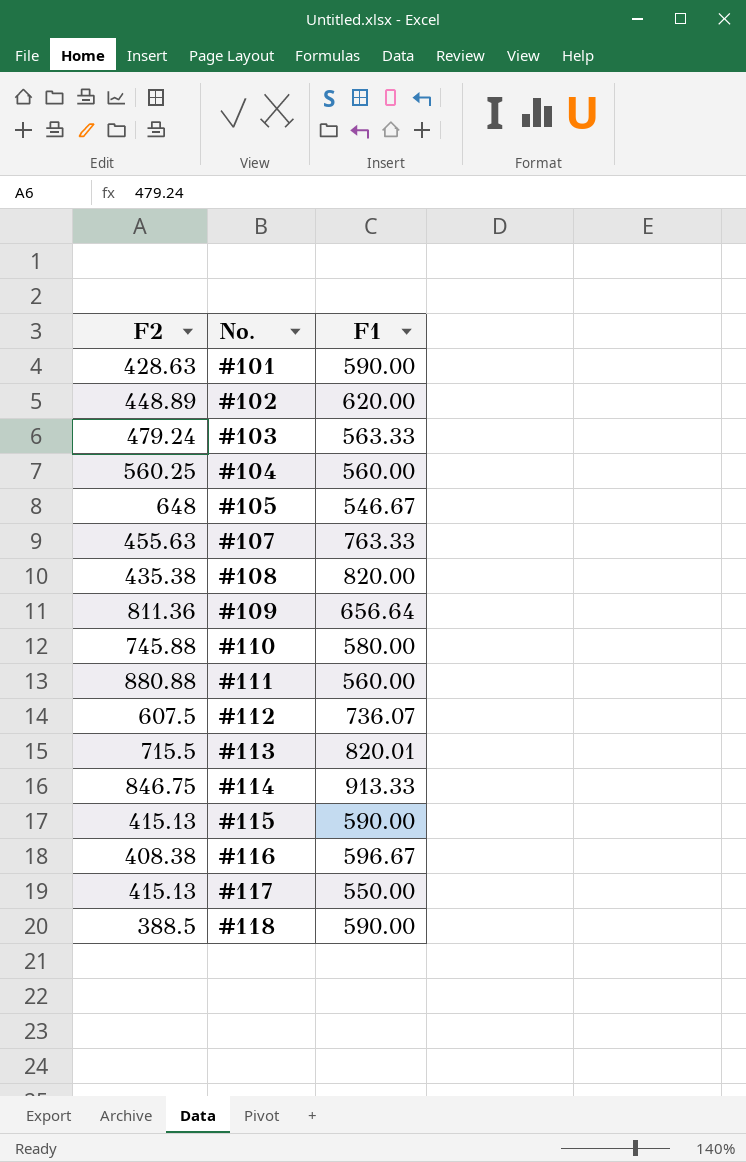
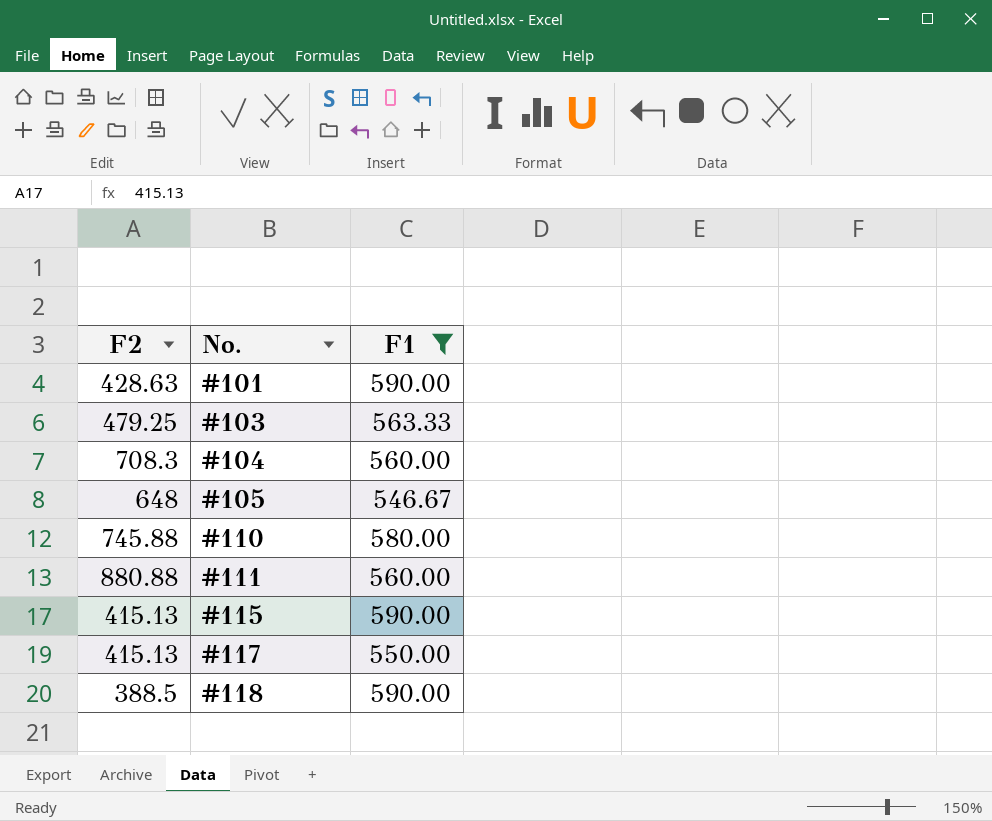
filter: none -> F1 <= 590.00
#103 | F2: 479.24 -> 479.25
#104 | F2: 560.25 -> 708.3

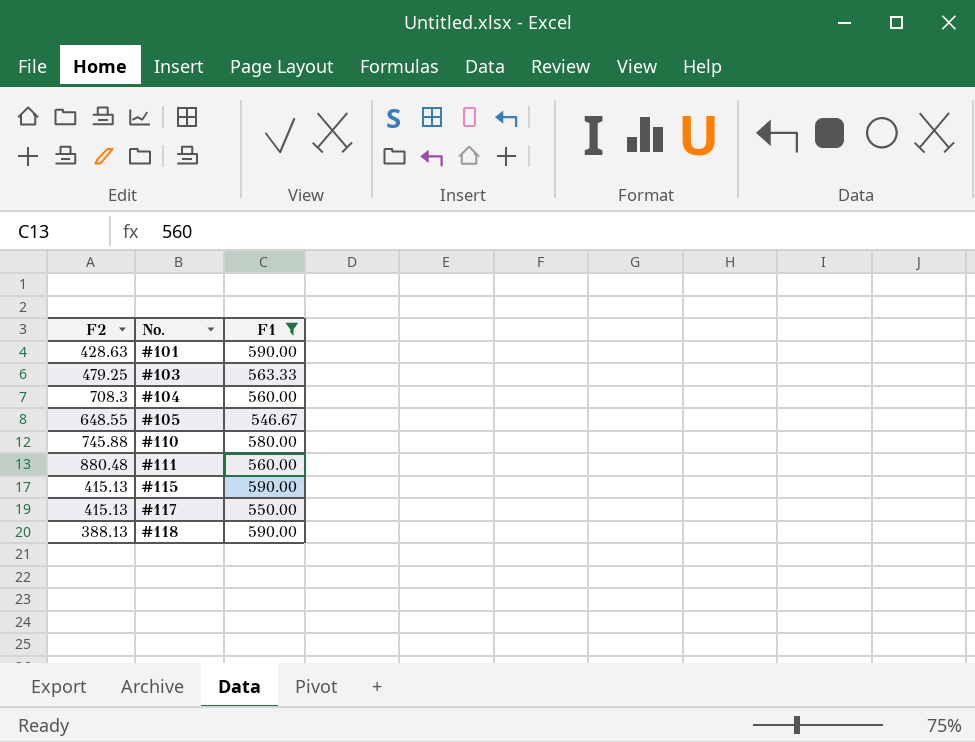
#105 | F2: 648 -> 648.55
#111 | F2: 880.88 -> 880.48
#118 | F2: 388.5 -> 388.13

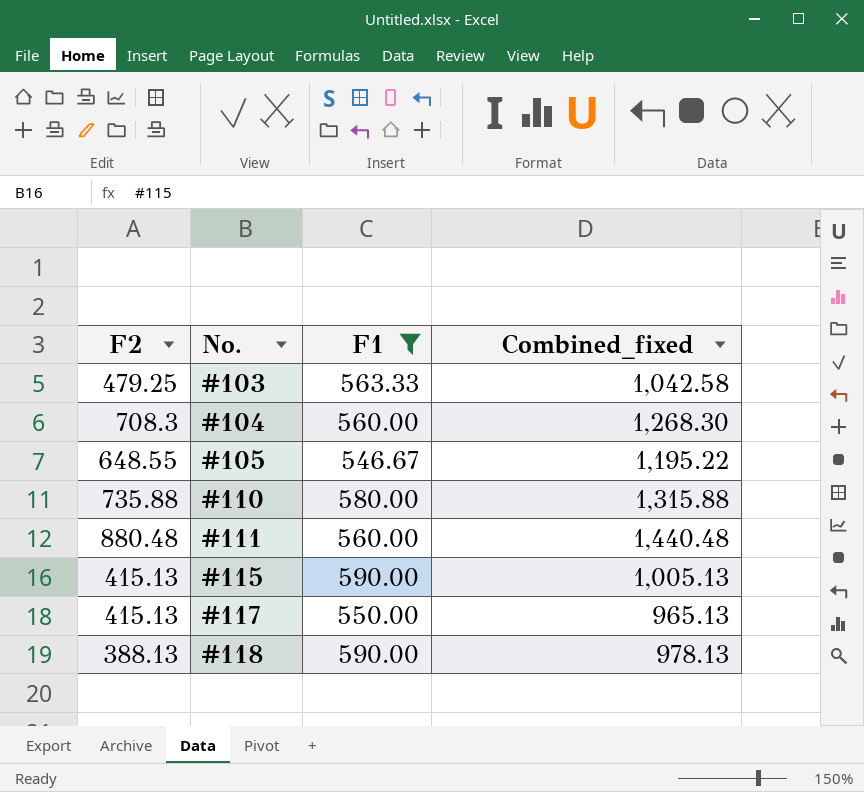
column Combined_fixed | formula: none -> [F2] + [F1]
row #101: 428.63 | 590.00 -> none
#110 | F2: 745.88 -> 735.88

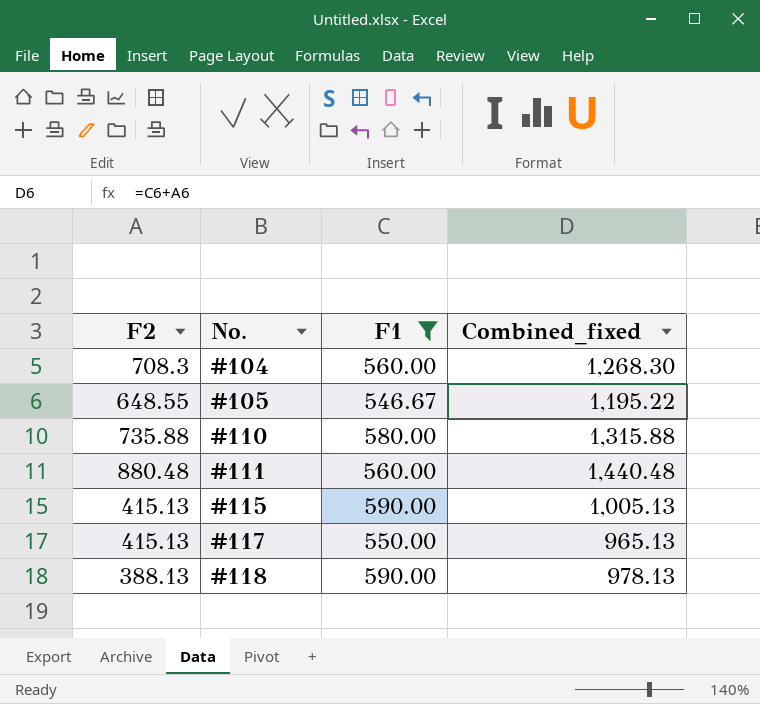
row #103: 479.25 | 563.33 | 1,042.58 -> none

